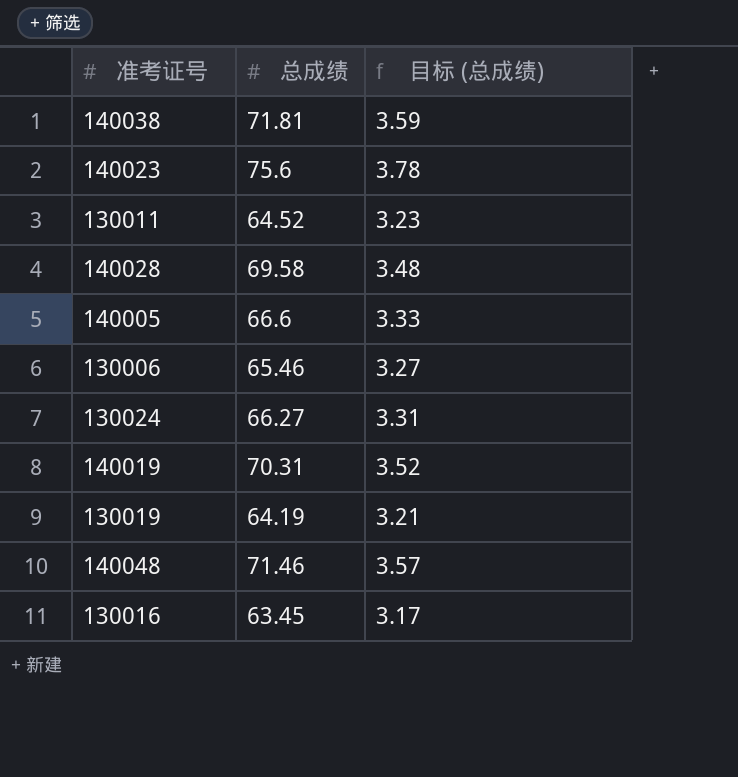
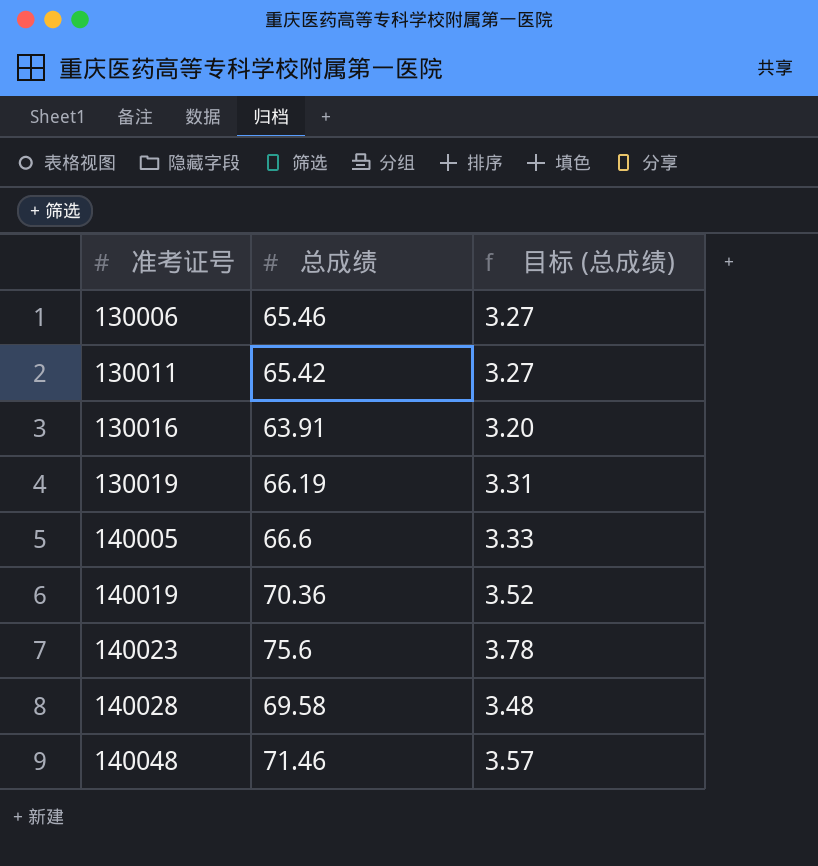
row order: none -> 准考证号 ascending
row 140038: 71.81 | 3.59 -> none
row 130024: 66.27 | 3.31 -> none
130011 | 总成绩: 64.52 -> 65.42
130011 | 目标 (总成绩): 3.23 -> 3.27
130016 | 总成绩: 63.45 -> 63.91
130016 | 目标 (总成绩): 3.17 -> 3.20
130019 | 总成绩: 64.19 -> 66.19
130019 | 目标 (总成绩): 3.21 -> 3.31
140019 | 总成绩: 70.31 -> 70.36

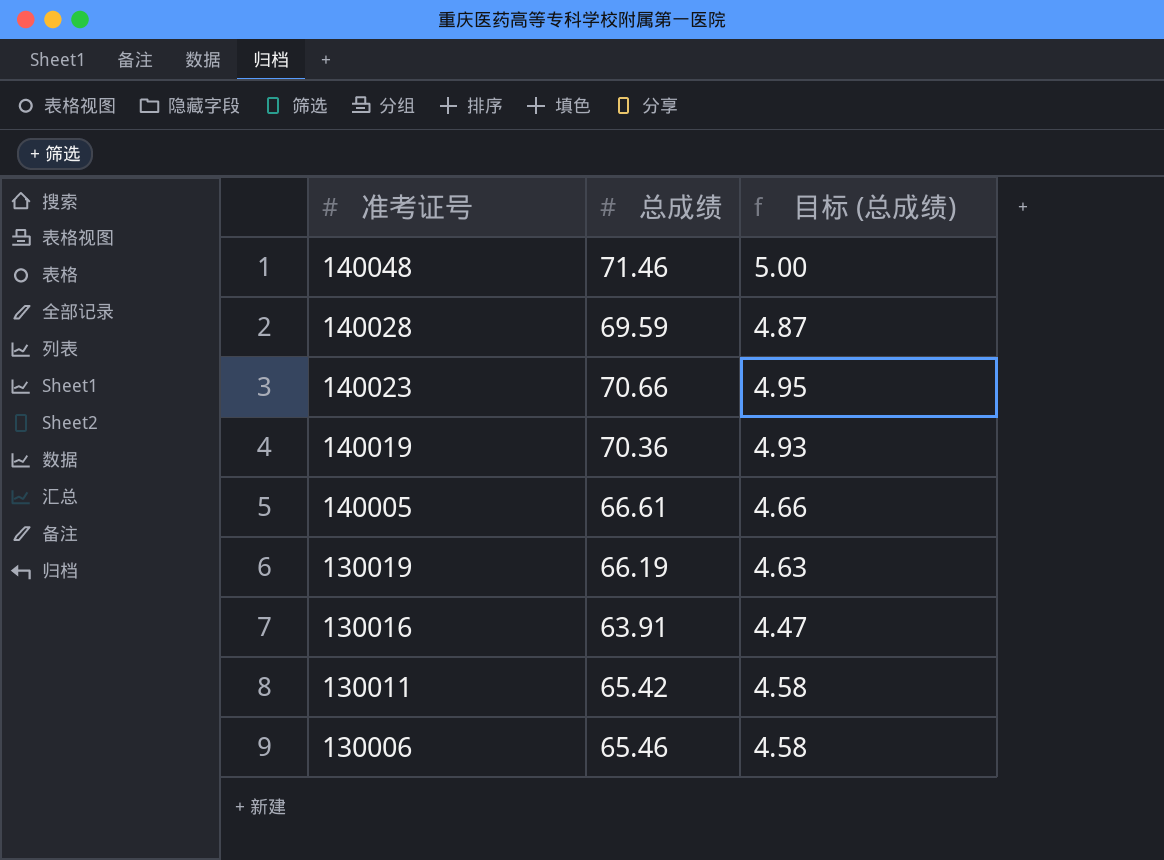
row order: 准考证号 ascending -> 准考证号 descending
column 目标 (总成绩) | formula: [总成绩] * 0.05 -> [总成绩] * 0.07
140028 | 总成绩: 69.58 -> 69.59
140023 | 总成绩: 75.6 -> 70.66
140005 | 总成绩: 66.6 -> 66.61

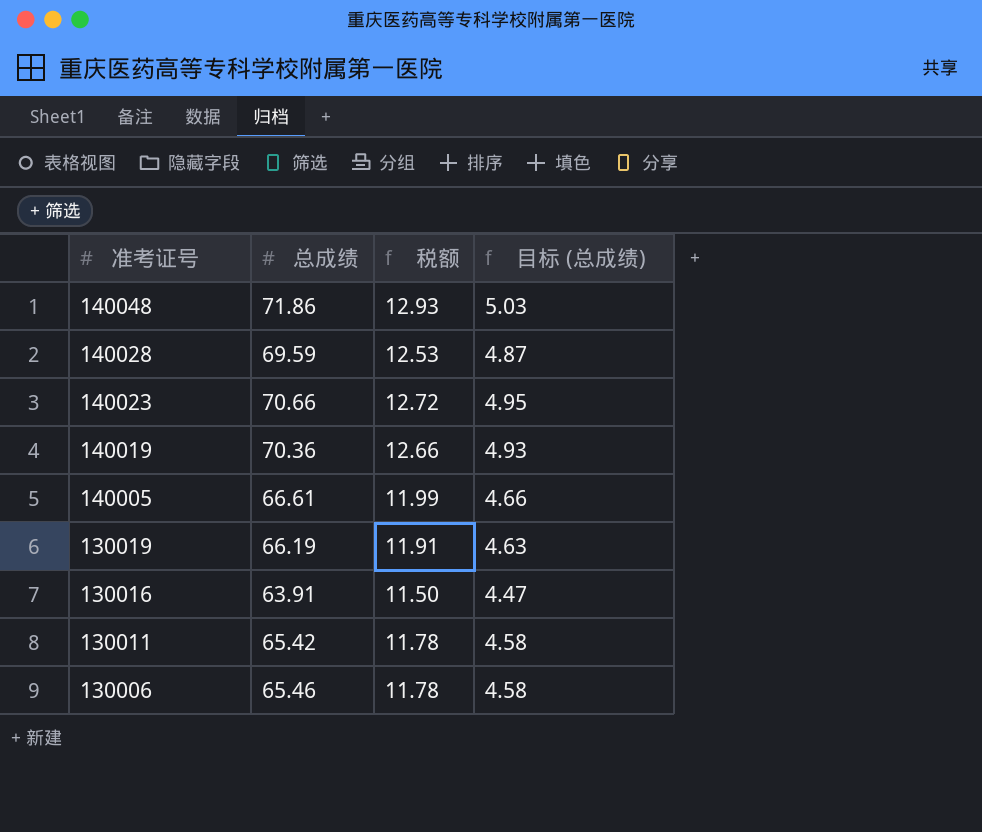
column 税额 | formula: none -> [总成绩] * 0.18
140048 | 总成绩: 71.46 -> 71.86
140048 | 目标 (总成绩): 5.00 -> 5.03

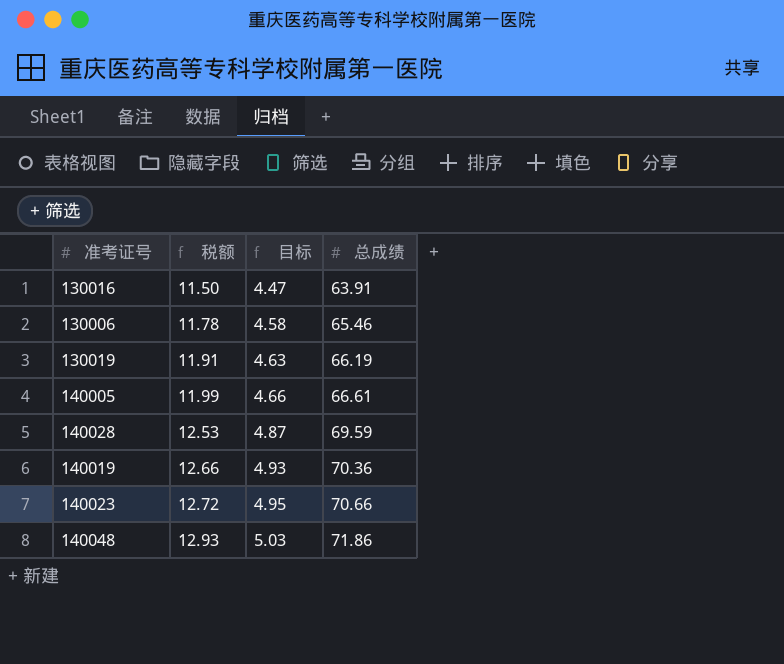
row order: 准考证号 descending -> 税额 ascending
column name: 目标 (总成绩) -> 目标
column 总成绩 | position: 2 -> 4
row 130011: 65.42 | 11.78 | 4.58 -> none

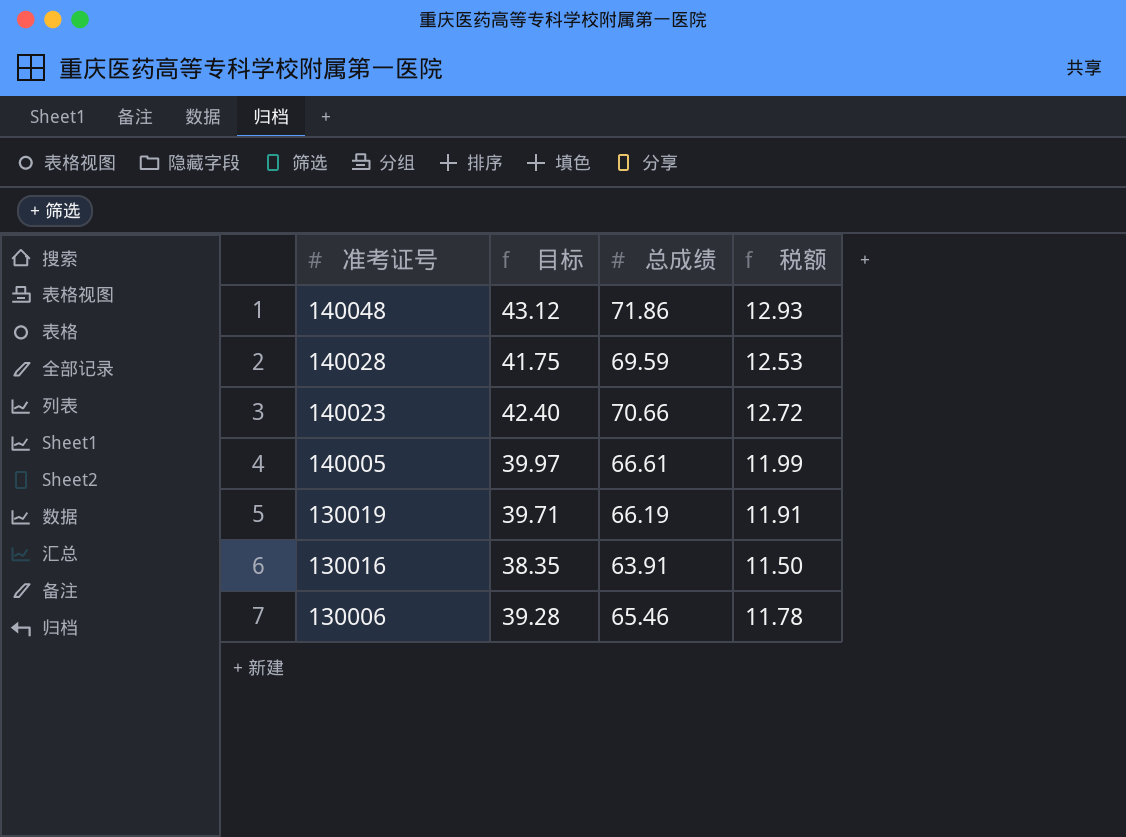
row order: 税额 ascending -> 准考证号 descending
column 目标 | formula: [总成绩] * 0.07 -> [总成绩] * 0.6
column 税额 | position: 2 -> 4
row 140019: 12.66 | 4.93 | 70.36 -> none

